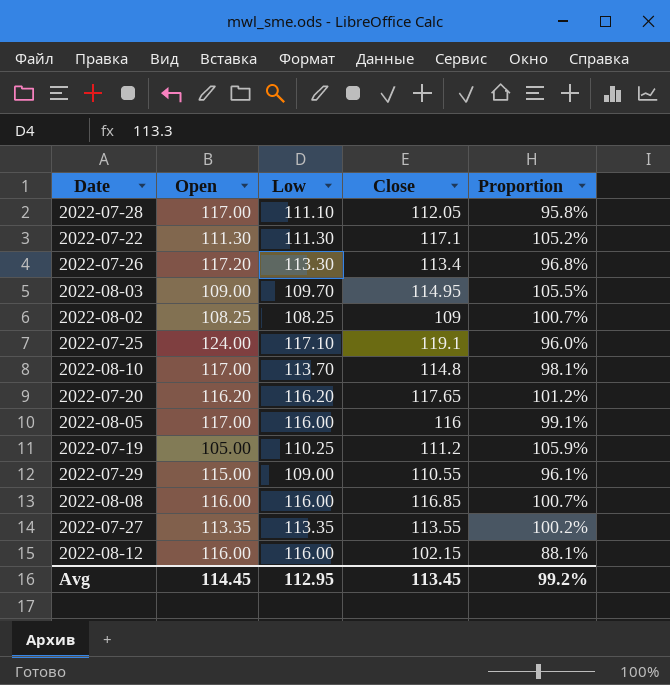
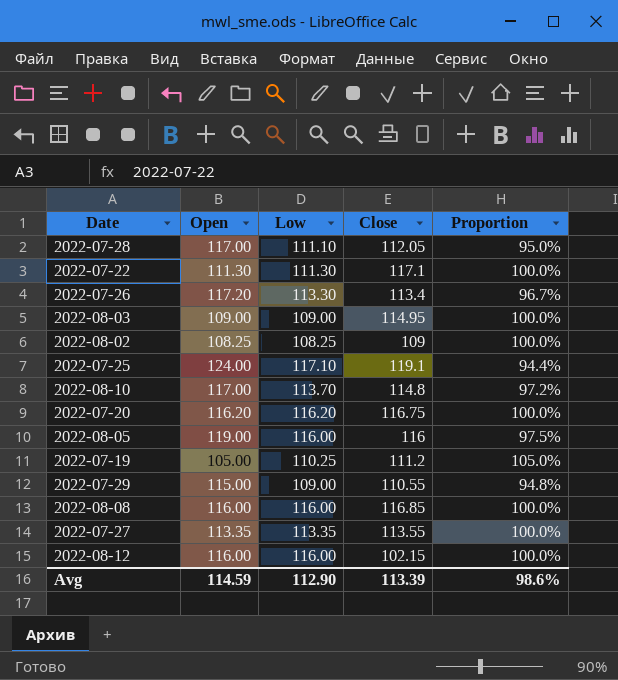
column Proportion | formula: [Close] / [Open] -> [Low] / [Open]
2022-08-03 | Low: 109.70 -> 109.00
2022-07-20 | Close: 117.65 -> 116.75
2022-08-05 | Open: 117.00 -> 119.00
Avg | Open: 114.45 -> 114.59
Avg | Low: 112.95 -> 112.90
Avg | Close: 113.45 -> 113.39
Avg | Proportion: 99.2% -> 98.6%

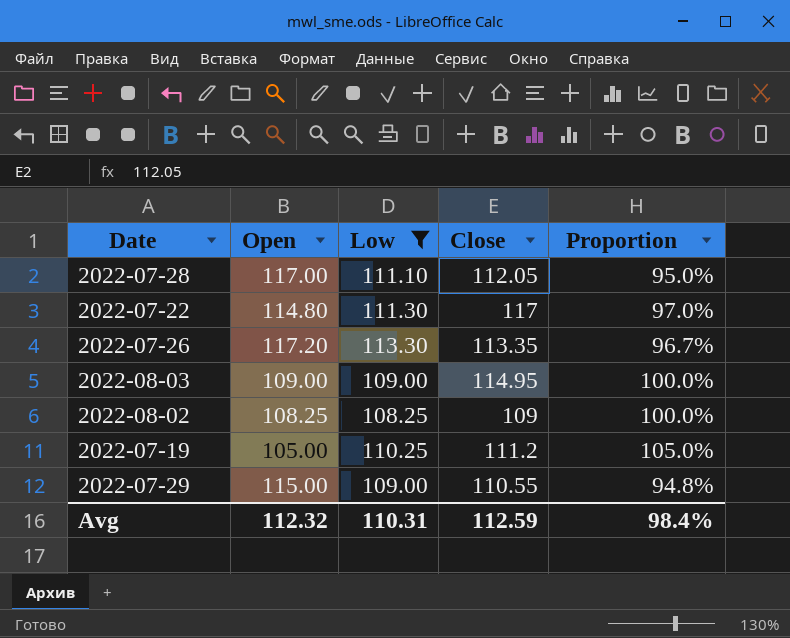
filter: none -> Low <= 113.30
2022-07-22 | Open: 111.30 -> 114.80
2022-07-22 | Close: 117.1 -> 117
2022-07-22 | Proportion: 100.0% -> 97.0%
2022-07-26 | Close: 113.4 -> 113.35
Avg | Open: 114.59 -> 112.32
Avg | Low: 112.90 -> 110.31
Avg | Close: 113.39 -> 112.59
Avg | Proportion: 98.6% -> 98.4%

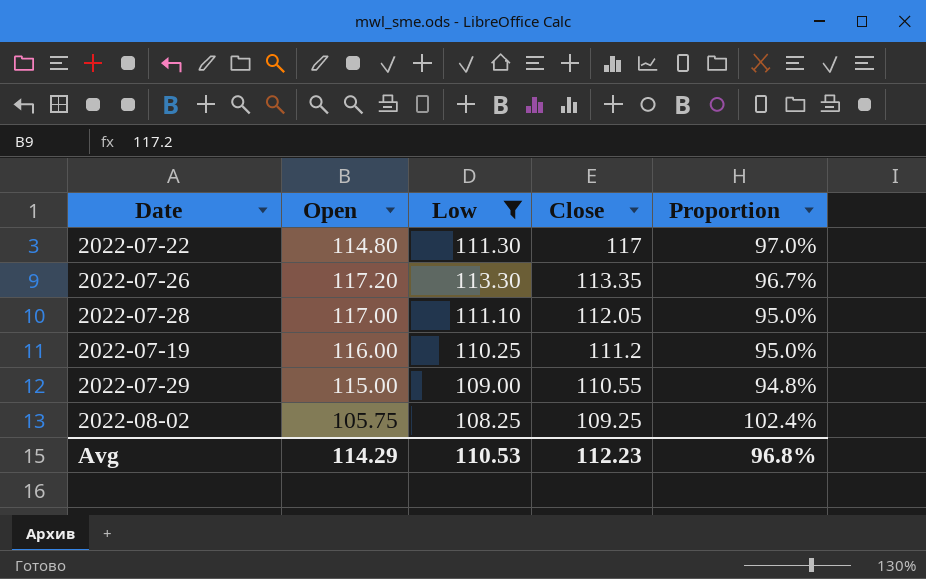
row order: none -> Close descending
row 2022-08-03: 109.00 | 109.00 | 114.95 | 100.0% -> none
2022-07-19 | Open: 105.00 -> 116.00
2022-07-19 | Proportion: 105.0% -> 95.0%
2022-08-02 | Open: 108.25 -> 105.75
2022-08-02 | Close: 109 -> 109.25
2022-08-02 | Proportion: 100.0% -> 102.4%
Avg | Open: 112.32 -> 114.29
Avg | Low: 110.31 -> 110.53
Avg | Close: 112.59 -> 112.23
Avg | Proportion: 98.4% -> 96.8%

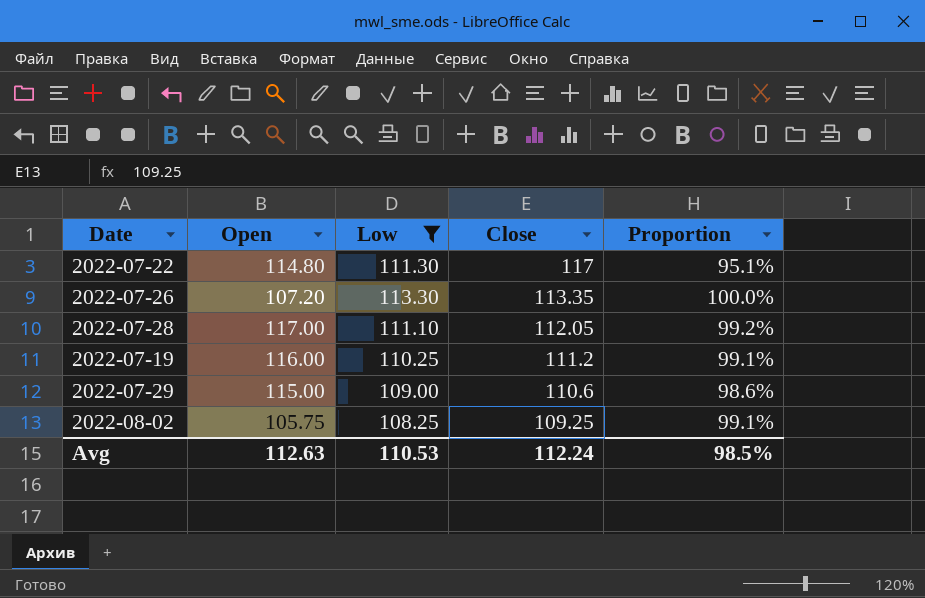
column Proportion | formula: [Low] / [Open] -> [Low] / [Close]
2022-07-26 | Open: 117.20 -> 107.20
2022-07-29 | Close: 110.55 -> 110.6
Avg | Open: 114.29 -> 112.63
Avg | Close: 112.23 -> 112.24
Avg | Proportion: 96.8% -> 98.5%

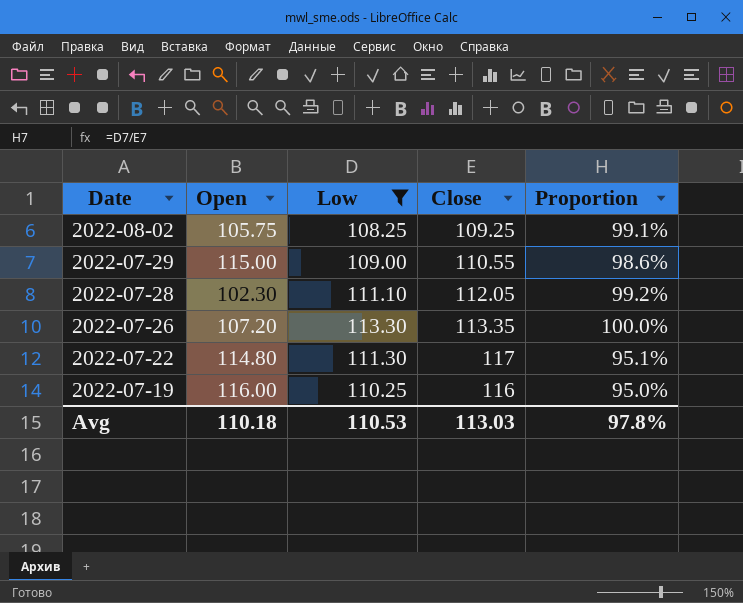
row order: Close descending -> Date descending
2022-07-29 | Close: 110.6 -> 110.55
2022-07-28 | Open: 117.00 -> 102.30
2022-07-19 | Close: 111.2 -> 116
2022-07-19 | Proportion: 99.1% -> 95.0%
Avg | Open: 112.63 -> 110.18
Avg | Close: 112.24 -> 113.03
Avg | Proportion: 98.5% -> 97.8%

